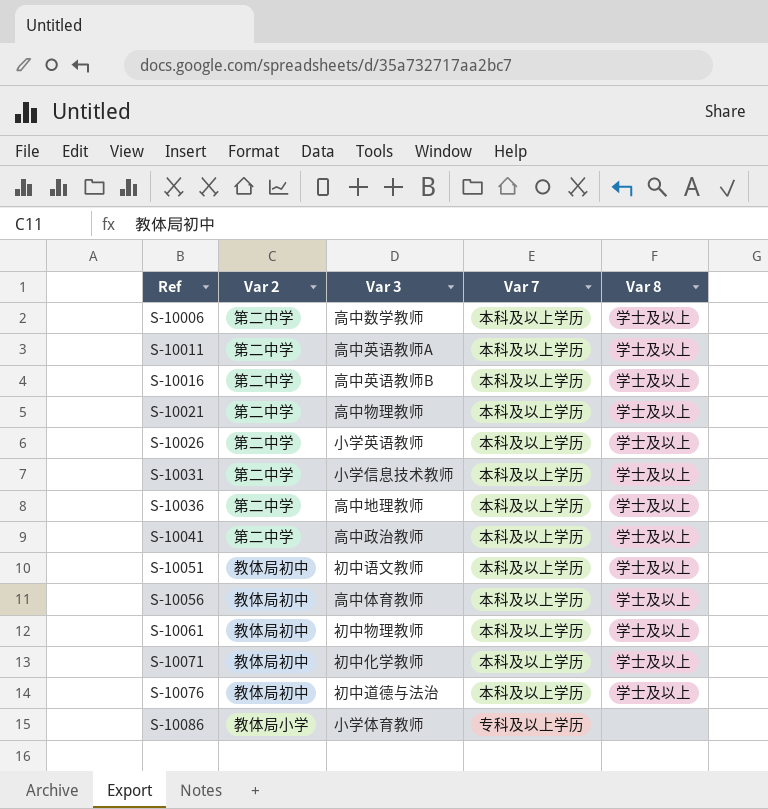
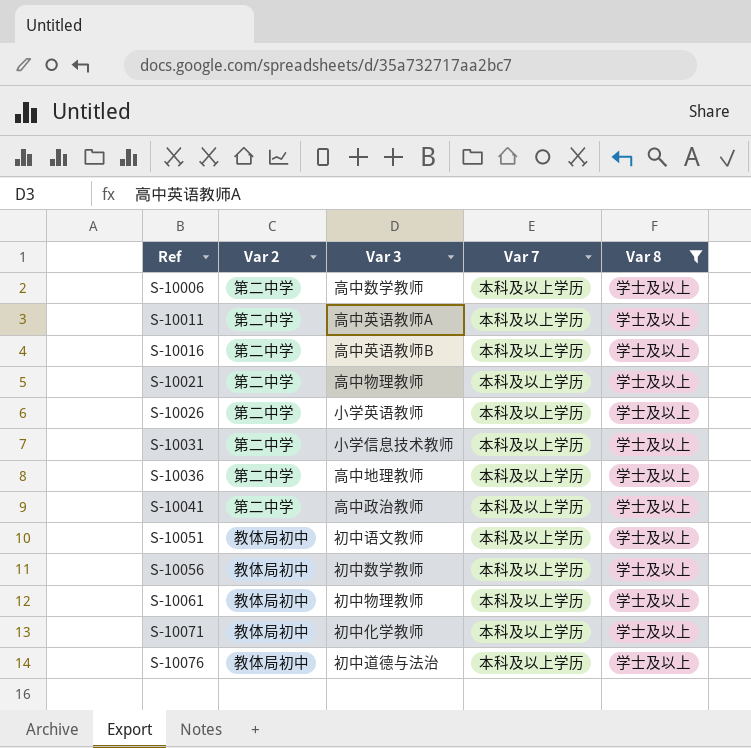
filter: none -> Var 8 = 学士及以上
S-10056 | Var 3: 高中体育教师 -> 初中数学教师

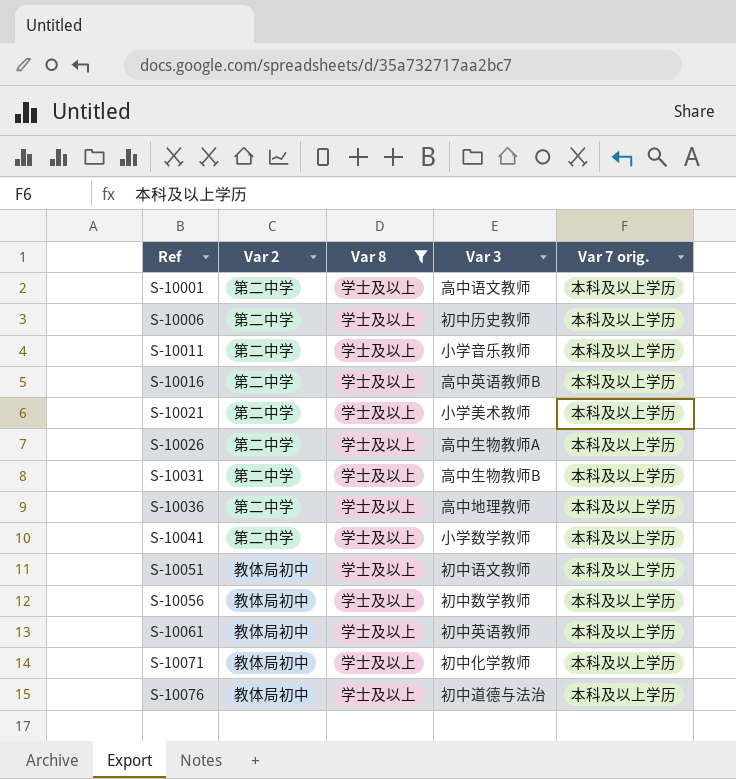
column Var 8 | position: 5 -> 3
column name: Var 7 -> Var 7 orig.
row S-10001: none -> 第二中学 | 学士及以上 | 高中语文教师 | 本科及以上学历
S-10006 | Var 3: 高中数学教师 -> 初中历史教师
S-10011 | Var 3: 高中英语教师A -> 小学音乐教师
S-10021 | Var 3: 高中物理教师 -> 小学美术教师
S-10026 | Var 3: 小学英语教师 -> 高中生物教师A
S-10031 | Var 3: 小学信息技术教师 -> 高中生物教师B
S-10041 | Var 3: 高中政治教师 -> 小学数学教师
S-10061 | Var 3: 初中物理教师 -> 初中英语教师

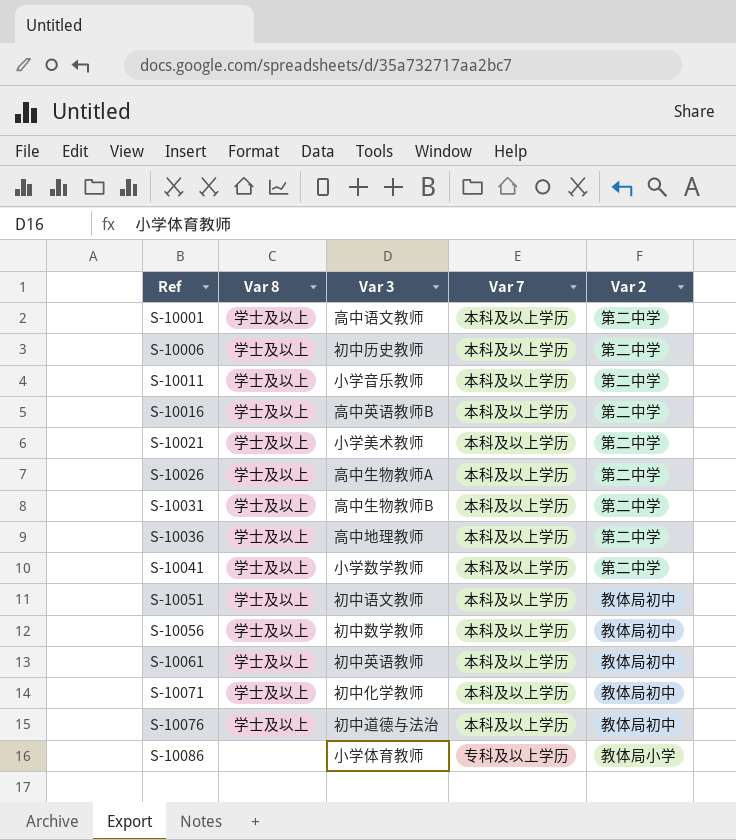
filter: Var 8 = 学士及以上 -> none
column name: Var 7 orig. -> Var 7
column Var 2 | position: 2 -> 5

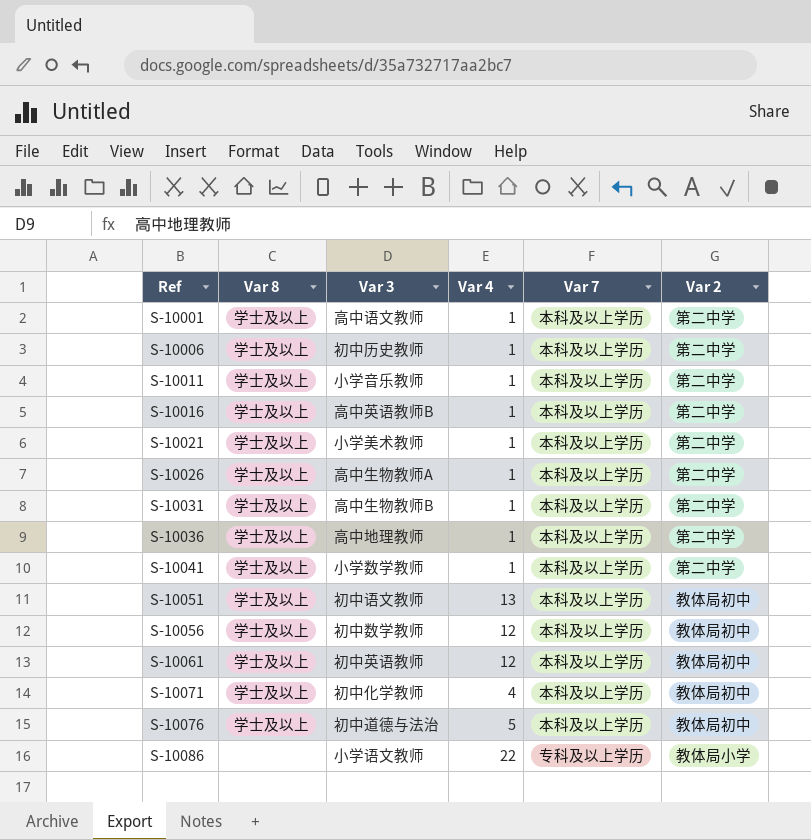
column Var 4 | position: none -> 4
S-10086 | Var 3: 小学体育教师 -> 小学语文教师

